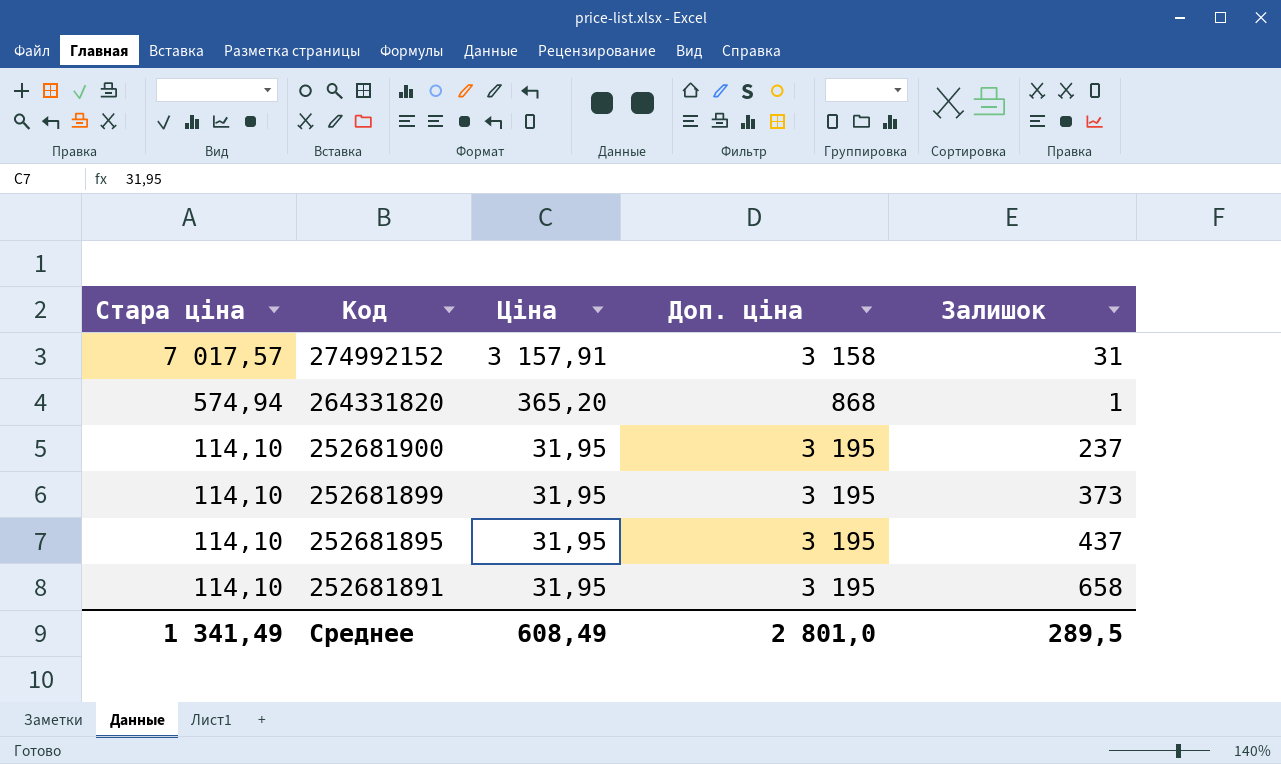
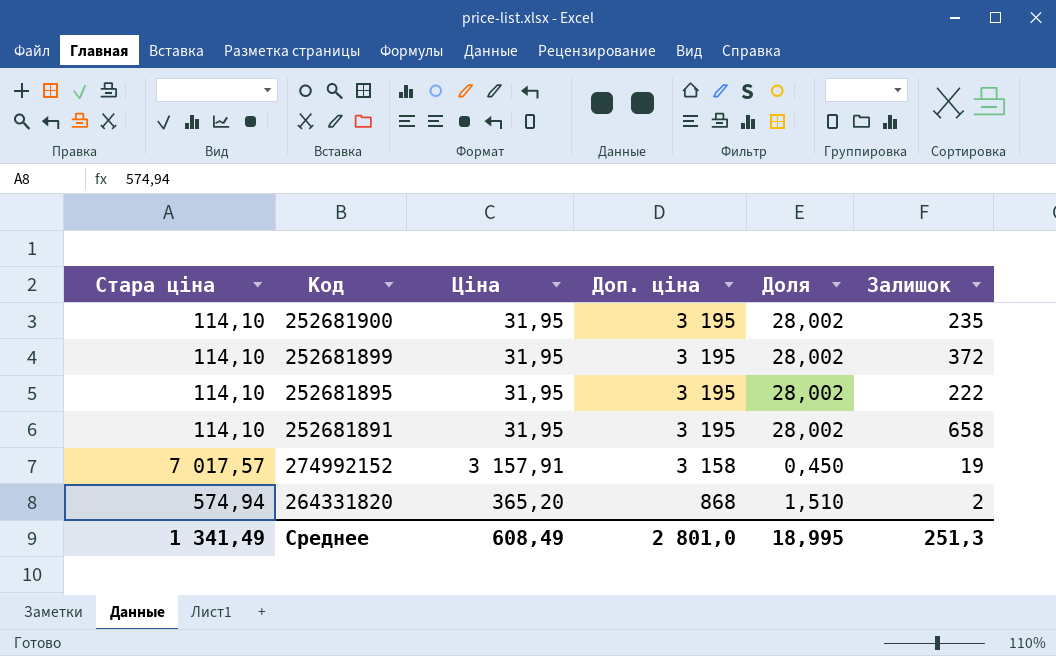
row order: Стара ціна descending -> Доп. ціна descending
column Доля | formula: none -> [Доп. ціна] / [Стара ціна]
252681900 | Залишок: 237 -> 235
252681899 | Залишок: 373 -> 372
252681895 | Залишок: 437 -> 222
274992152 | Залишок: 31 -> 19
264331820 | Залишок: 1 -> 2
Среднее | Залишок: 289,5 -> 251,3

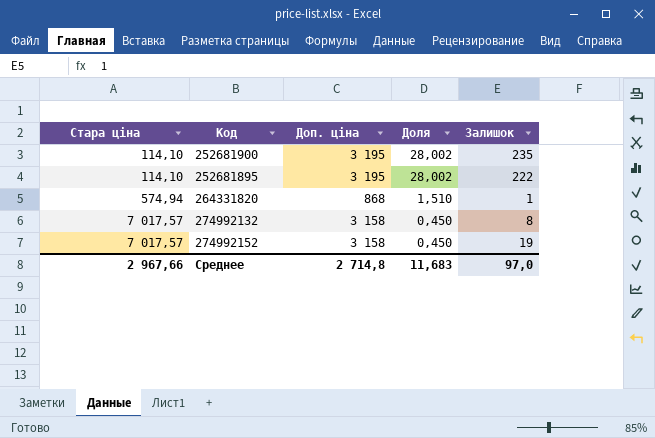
row order: Доп. ціна descending -> Стара ціна ascending
column Ціна | position: 3 -> none
row 252681899: 114,10 | 31,95 | 3 195 | 28,002 | 372 -> none
row 252681891: 114,10 | 31,95 | 3 195 | 28,002 | 658 -> none
264331820 | Залишок: 2 -> 1
row 274992132: none -> 7 017,57 | 3 158 | 0,450 | 8
Среднее | Стара ціна: 1 341,49 -> 2 967,66
Среднее | Доп. ціна: 2 801,0 -> 2 714,8
Среднее | Доля: 18,995 -> 11,683
Среднее | Залишок: 251,3 -> 97,0

